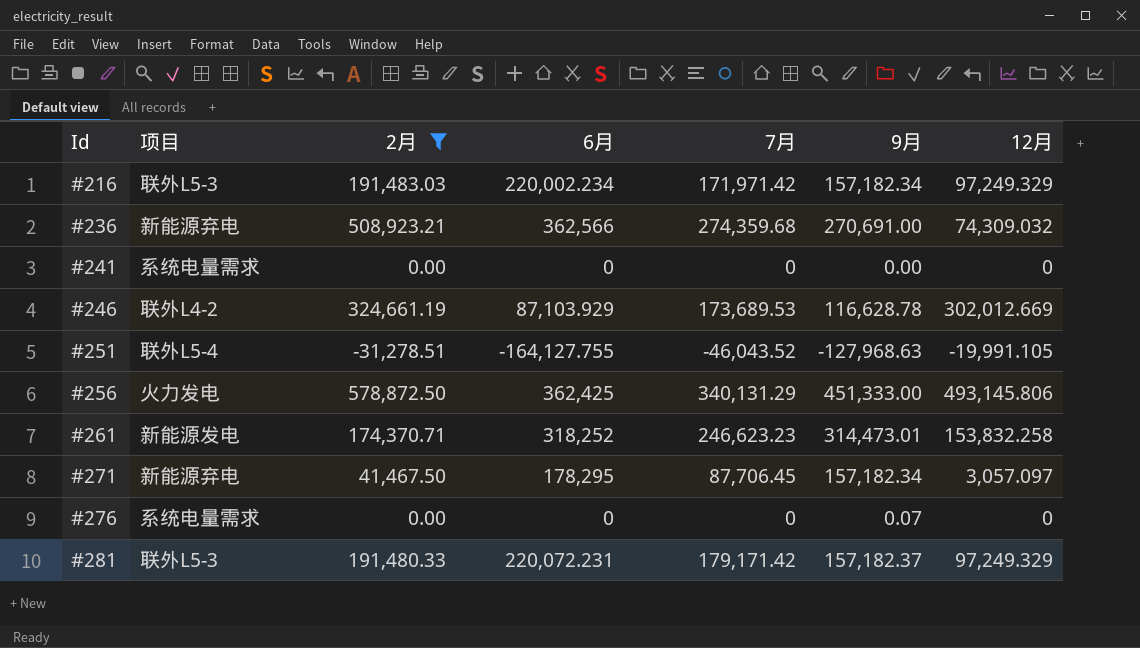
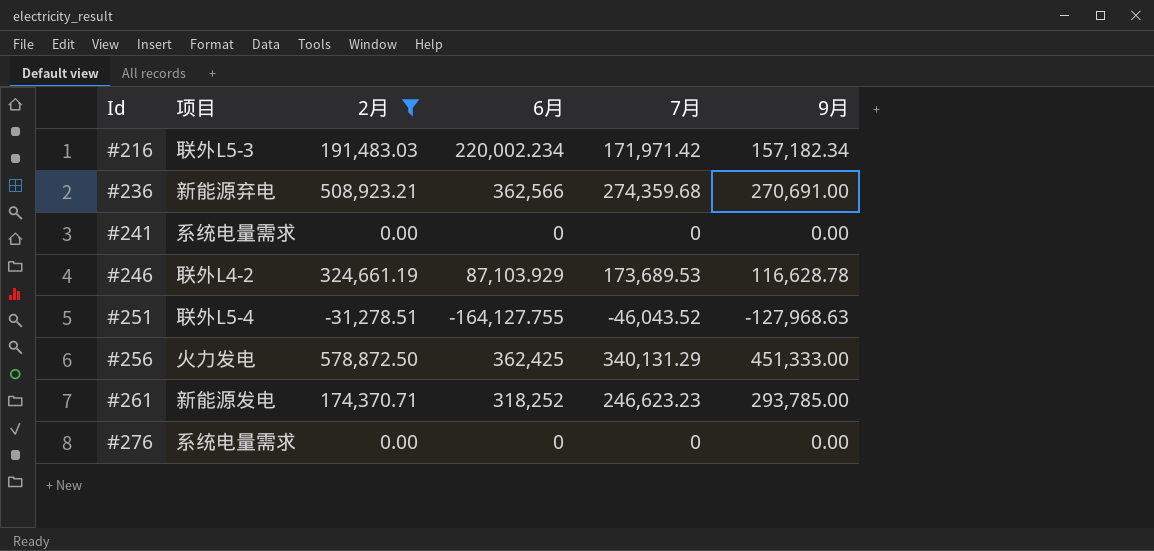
column 12月 | position: 7 -> none
row #271: 新能源弃电 | 41,467.50 | 178,295 | 87,706.45 | 157,182.34 | 3,057.097 -> none
row #281: 联外L5-3 | 191,480.33 | 220,072.231 | 179,171.42 | 157,182.37 | 97,249.329 -> none
#261 | 9月: 314,473.01 -> 293,785.00
#276 | 9月: 0.07 -> 0.00

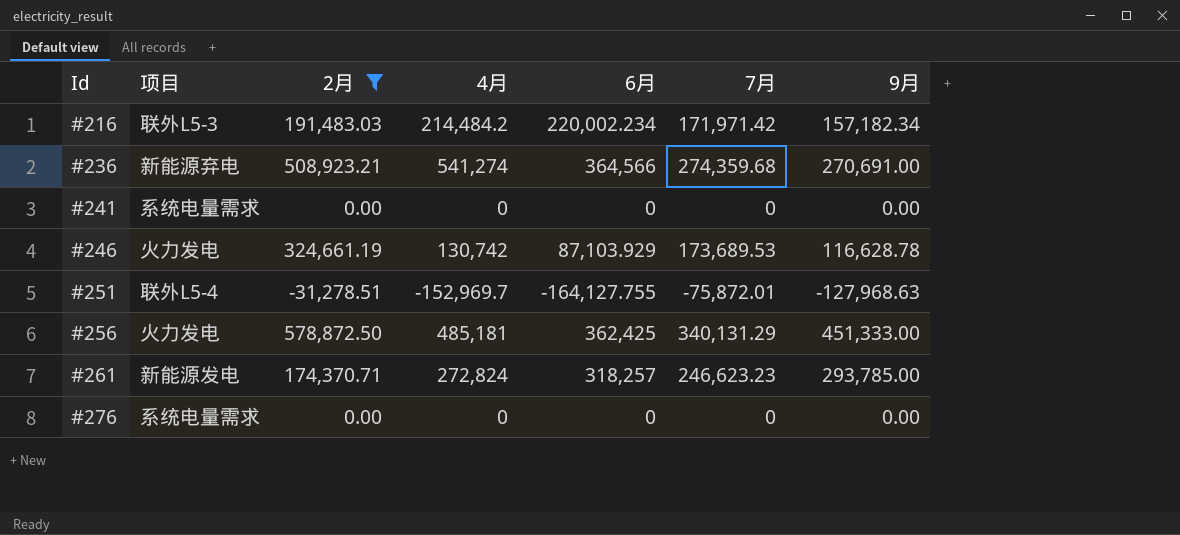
column 4月 | position: none -> 4
#236 | 6月: 362,566 -> 364,566
#246 | 项目: 联外L4-2 -> 火力发电
#251 | 7月: -46,043.52 -> -75,872.01
#261 | 6月: 318,252 -> 318,257

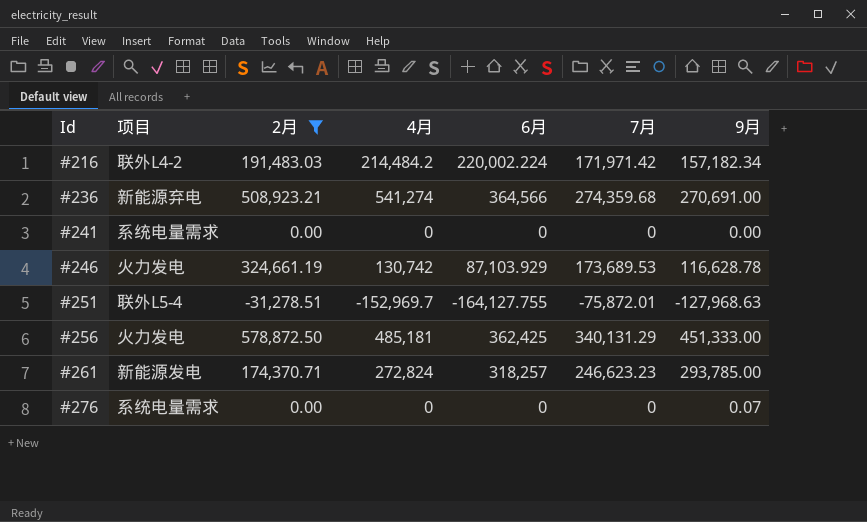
#216 | 项目: 联外L5-3 -> 联外L4-2
#216 | 6月: 220,002.234 -> 220,002.224
#276 | 9月: 0.00 -> 0.07

